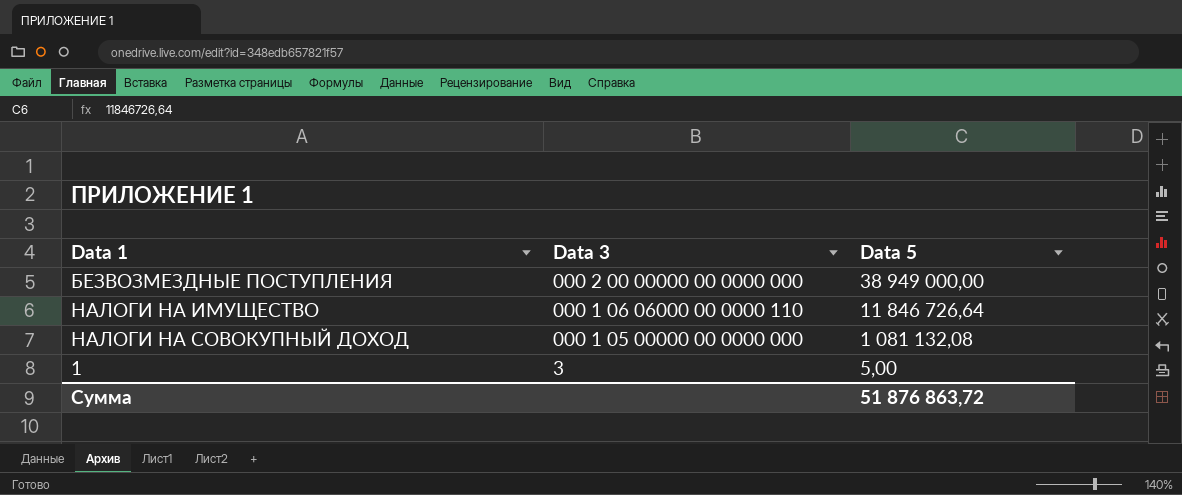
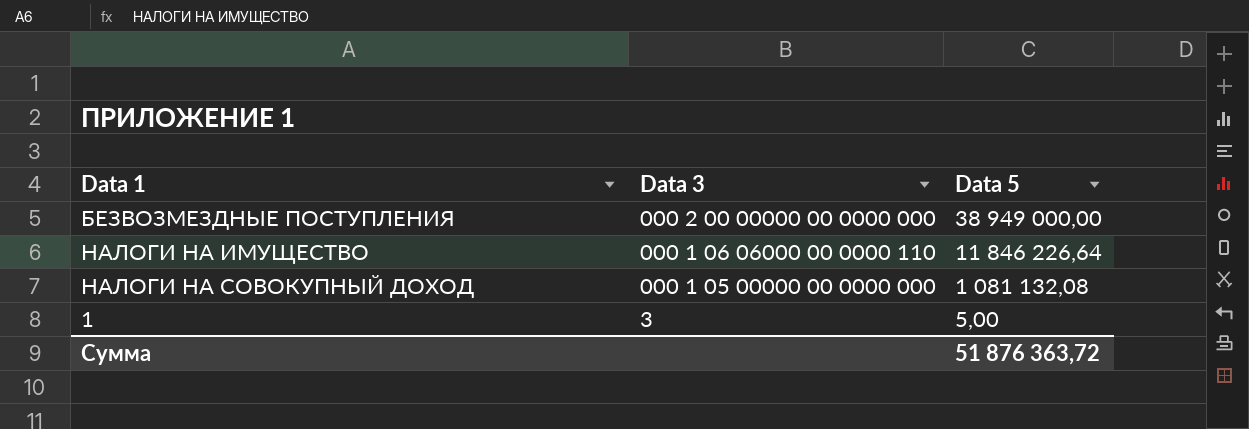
НАЛОГИ НА ИМУЩЕСТВО | Data 5: 11 846 726,64 -> 11 846 226,64
Сумма | Data 5: 51 876 863,72 -> 51 876 363,72

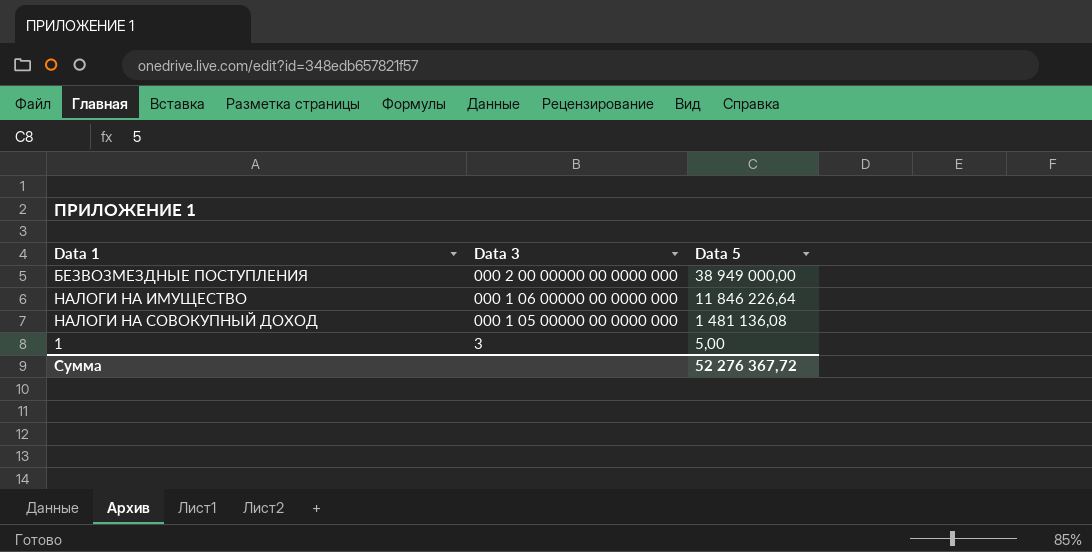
НАЛОГИ НА ИМУЩЕСТВО | Data 3: 000 1 06 06000 00 0000 110 -> 000 1 06 00000 00 0000 000
НАЛОГИ НА СОВОКУПНЫЙ ДОХОД | Data 5: 1 081 132,08 -> 1 481 136,08
Сумма | Data 5: 51 876 363,72 -> 52 276 367,72

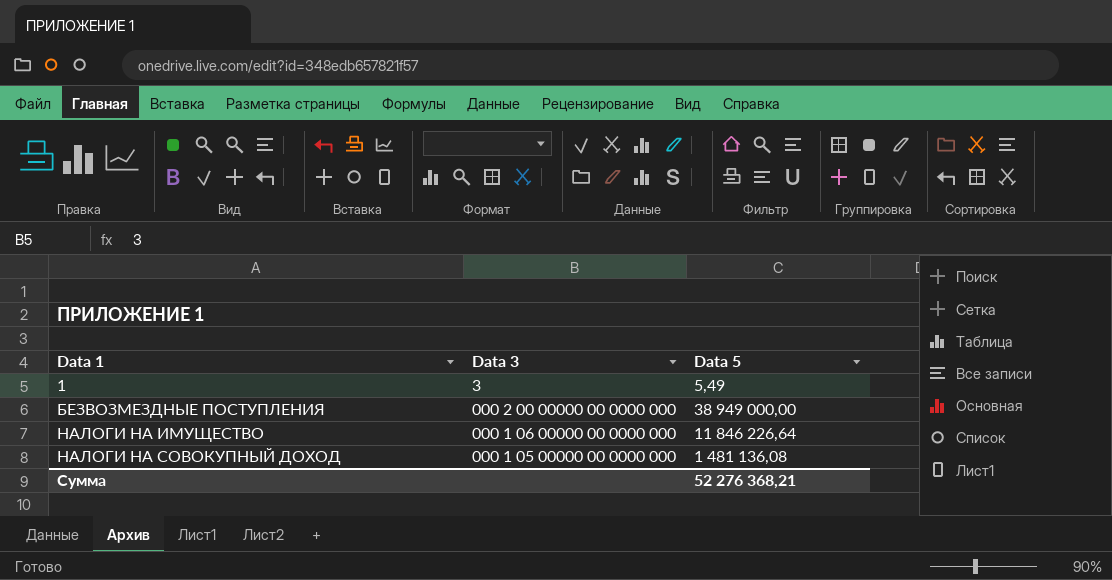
row order: Data 5 descending -> Data 1 ascending
1 | Data 5: 5,00 -> 5,49
Сумма | Data 5: 52 276 367,72 -> 52 276 368,21

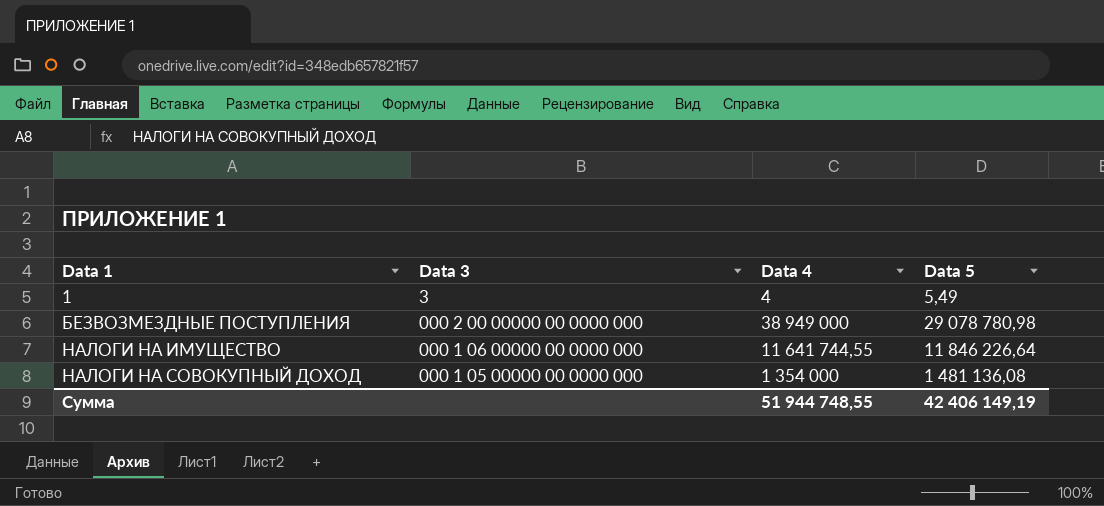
column Data 4 | position: none -> 3
БЕЗВОЗМЕЗДНЫЕ ПОСТУПЛЕНИЯ | Data 5: 38 949 000,00 -> 29 078 780,98
Сумма | Data 5: 52 276 368,21 -> 42 406 149,19

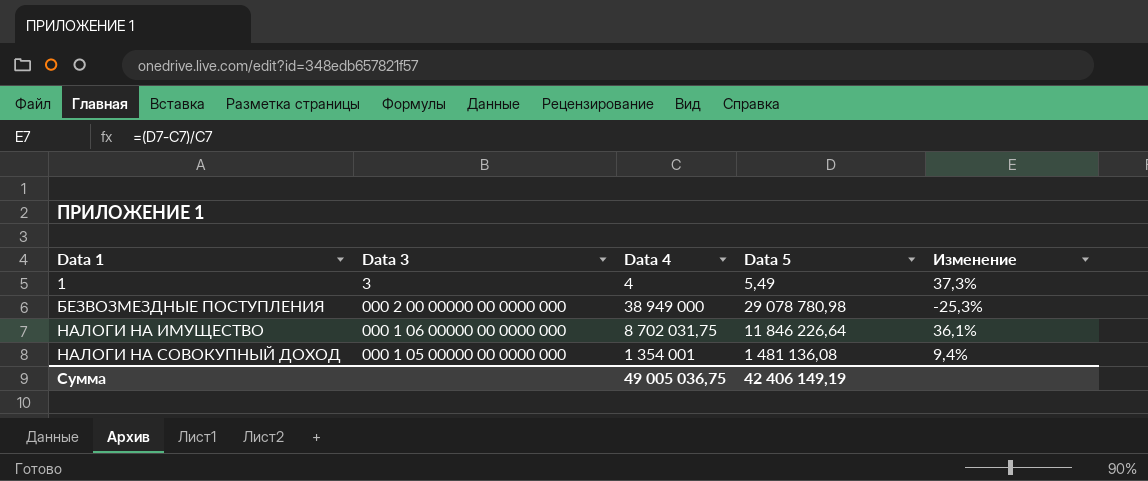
column Изменение | formula: none -> ([Data 5] - [Data 4]) / [Data 4]
НАЛОГИ НА ИМУЩЕСТВО | Data 4: 11 641 744,55 -> 8 702 031,75
НАЛОГИ НА СОВОКУПНЫЙ ДОХОД | Data 4: 1 354 000 -> 1 354 001
Сумма | Data 4: 51 944 748,55 -> 49 005 036,75

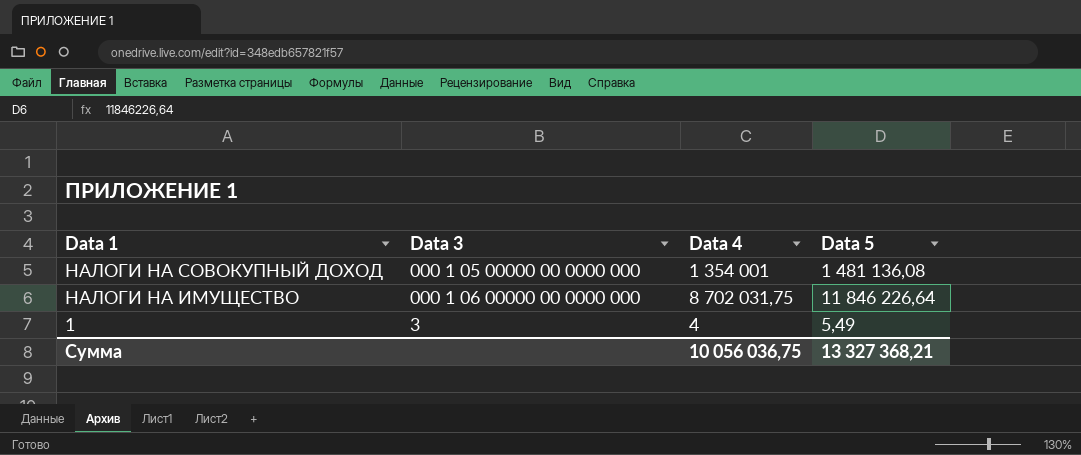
row order: Data 1 ascending -> Data 1 descending
column Изменение | formula: ([Data 5] - [Data 4]) / [Data 4] -> none
row БЕЗВОЗМЕЗДНЫЕ ПОСТУПЛЕНИЯ: 000 2 00 00000 00 0000 000 | 38 949 000 | 29 078 780,98 | -25,3% -> none
Сумма | Data 4: 49 005 036,75 -> 10 056 036,75
Сумма | Data 5: 42 406 149,19 -> 13 327 368,21

